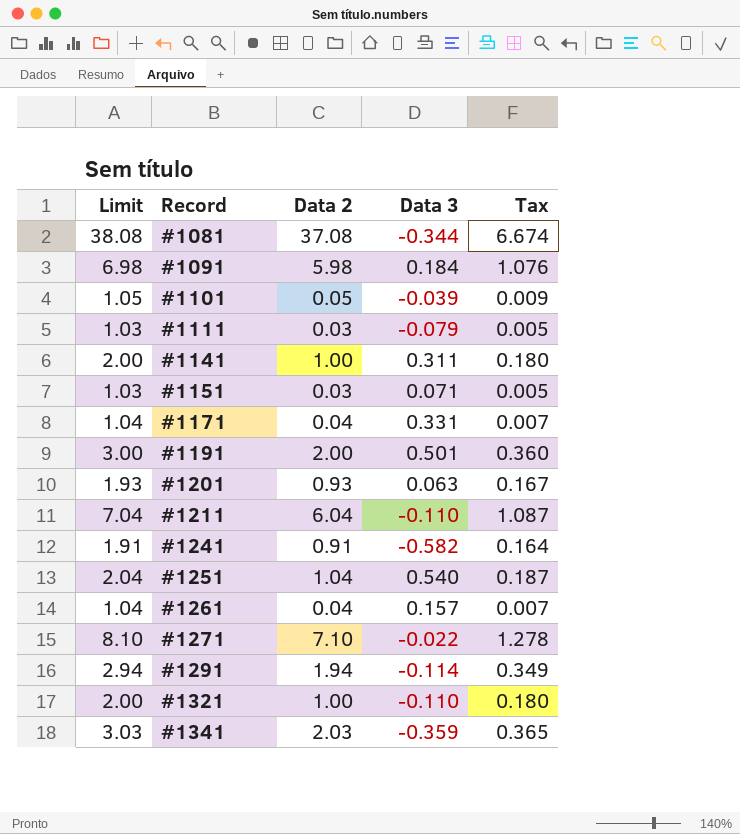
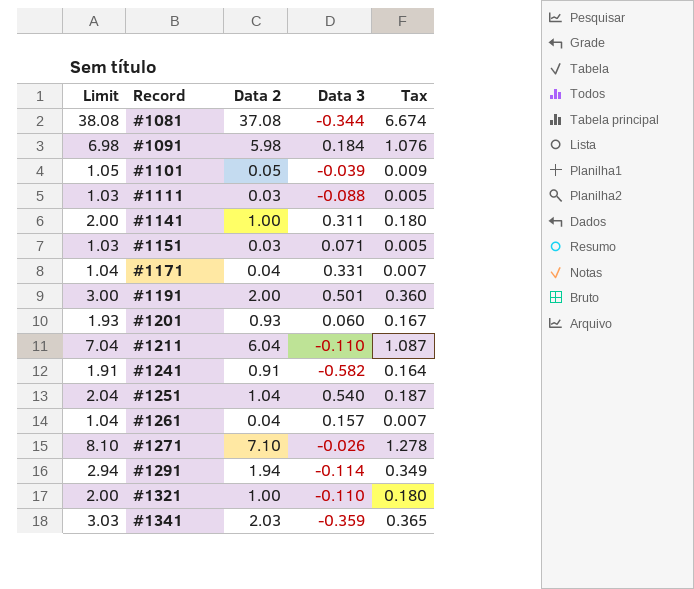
#1111 | Data 3: -0.079 -> -0.088
#1201 | Data 3: 0.063 -> 0.060
#1271 | Data 3: -0.022 -> -0.026

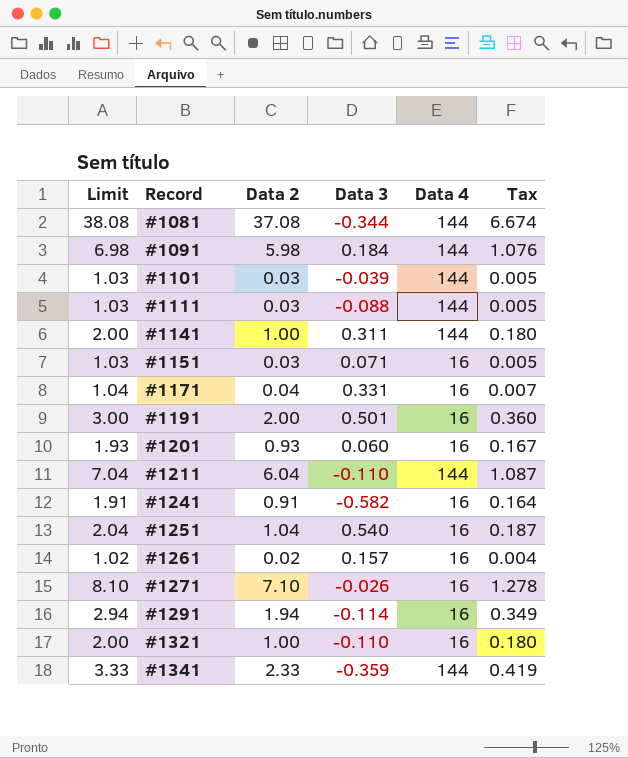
column Data 4 | position: none -> 5
#1101 | Limit: 1.05 -> 1.03
#1101 | Data 2: 0.05 -> 0.03
#1101 | Tax: 0.009 -> 0.005
#1261 | Limit: 1.04 -> 1.02
#1261 | Data 2: 0.04 -> 0.02
#1261 | Tax: 0.007 -> 0.004
#1341 | Limit: 3.03 -> 3.33
#1341 | Data 2: 2.03 -> 2.33
#1341 | Tax: 0.365 -> 0.419

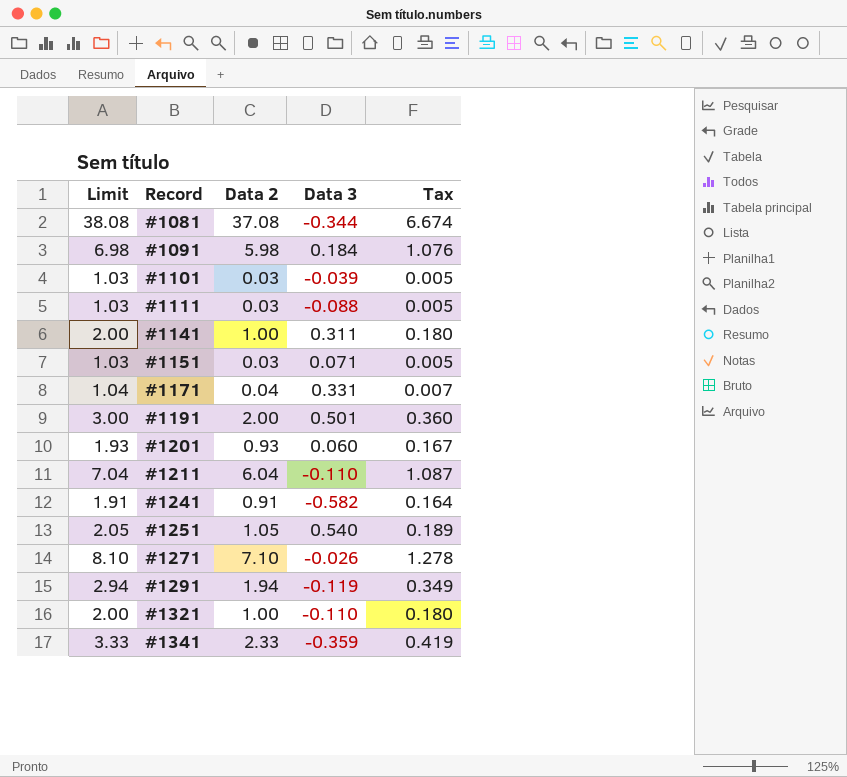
column Data 4 | position: 5 -> none
row #1261: 1.02 | 0.02 | 0.157 | 16 | 0.004 -> none
#1251 | Limit: 2.04 -> 2.05
#1251 | Data 2: 1.04 -> 1.05
#1251 | Tax: 0.187 -> 0.189
#1291 | Data 3: -0.114 -> -0.119

